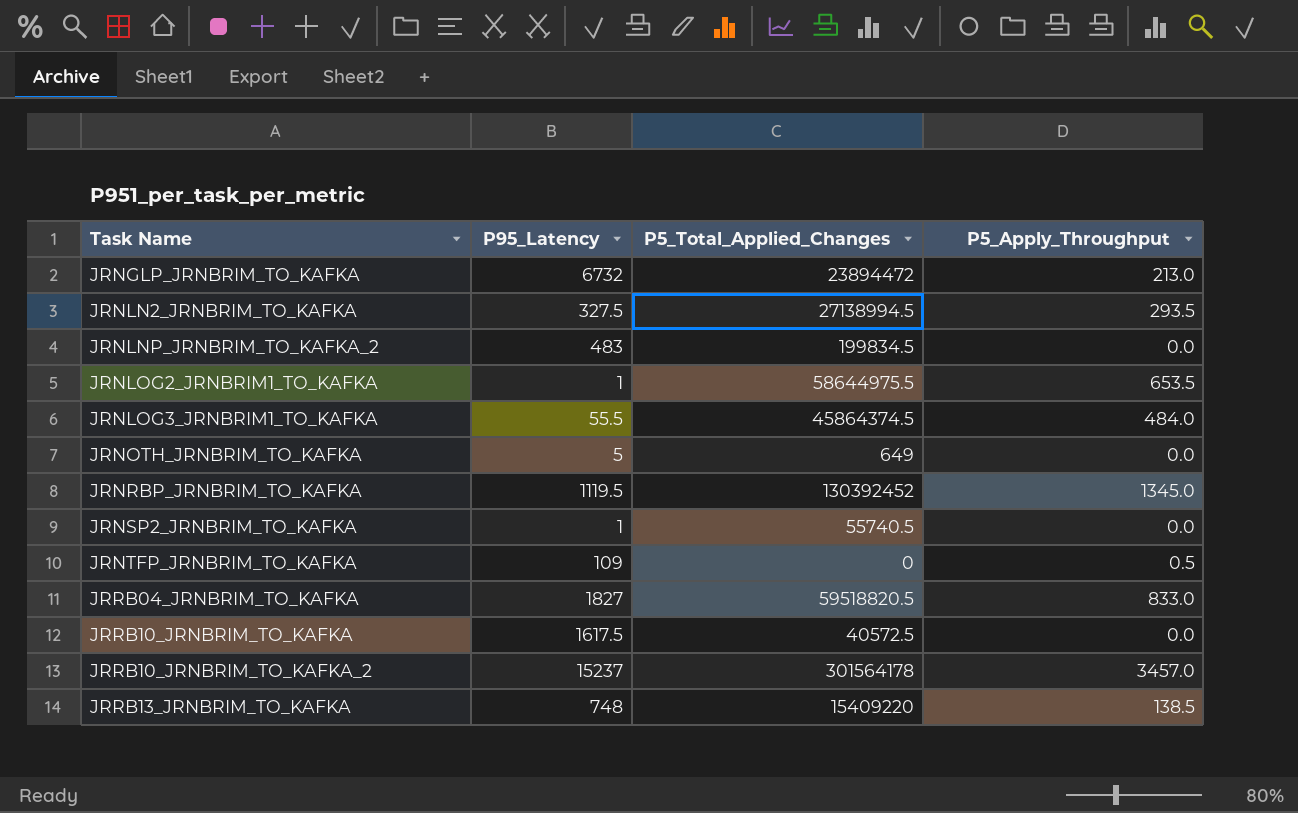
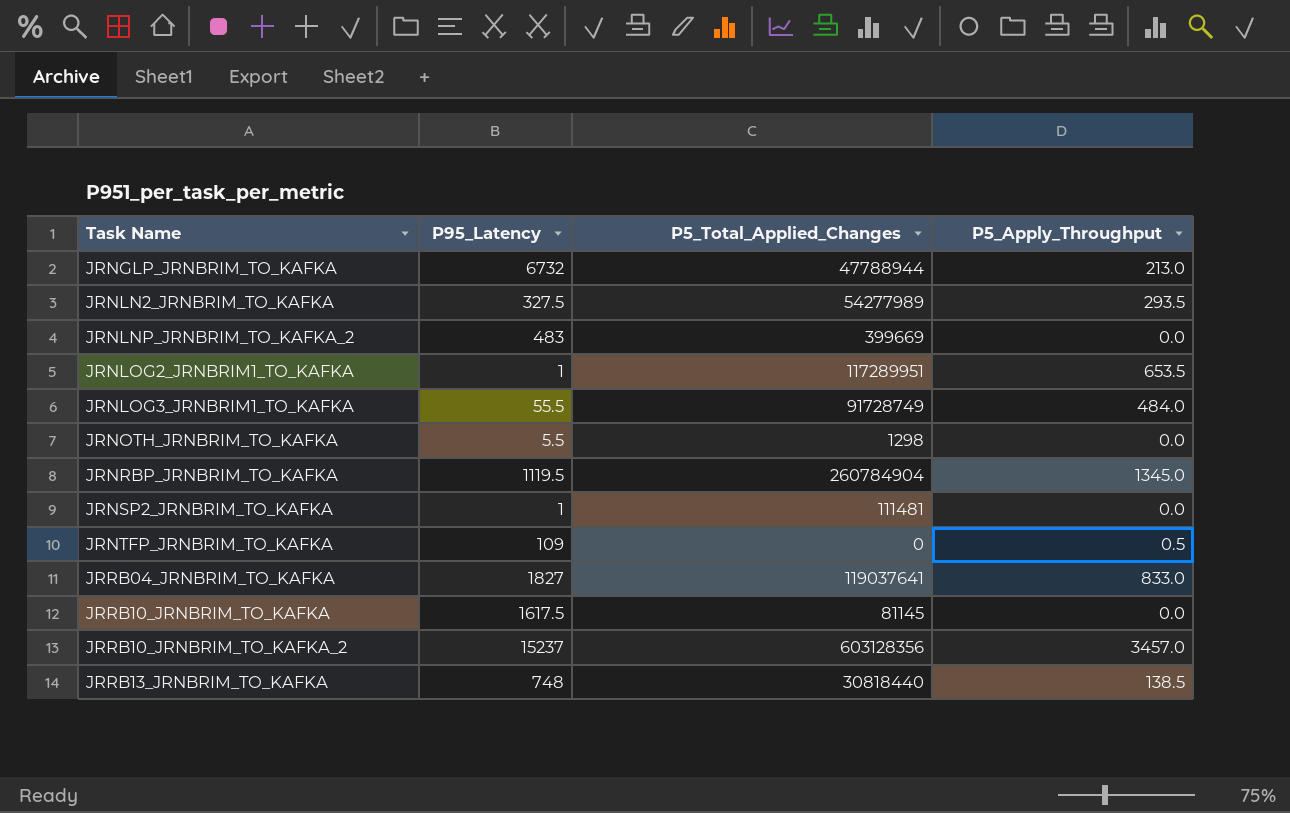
JRNGLP_JRNBRIM_TO_KAFKA | P5_Total_Applied_Changes: 23894472 -> 47788944
JRNLN2_JRNBRIM_TO_KAFKA | P5_Total_Applied_Changes: 27138994.5 -> 54277989
JRNLNP_JRNBRIM_TO_KAFKA_2 | P5_Total_Applied_Changes: 199834.5 -> 399669
JRNLOG2_JRNBRIM1_TO_KAFKA | P5_Total_Applied_Changes: 58644975.5 -> 117289951
JRNLOG3_JRNBRIM1_TO_KAFKA | P5_Total_Applied_Changes: 45864374.5 -> 91728749
JRNOTH_JRNBRIM_TO_KAFKA | P95_Latency: 5 -> 5.5
JRNOTH_JRNBRIM_TO_KAFKA | P5_Total_Applied_Changes: 649 -> 1298
JRNRBP_JRNBRIM_TO_KAFKA | P5_Total_Applied_Changes: 130392452 -> 260784904
JRNSP2_JRNBRIM_TO_KAFKA | P5_Total_Applied_Changes: 55740.5 -> 111481
JRRB04_JRNBRIM_TO_KAFKA | P5_Total_Applied_Changes: 59518820.5 -> 119037641
JRRB10_JRNBRIM_TO_KAFKA | P5_Total_Applied_Changes: 40572.5 -> 81145
JRRB10_JRNBRIM_TO_KAFKA_2 | P5_Total_Applied_Changes: 301564178 -> 603128356
JRRB13_JRNBRIM_TO_KAFKA | P5_Total_Applied_Changes: 15409220 -> 30818440

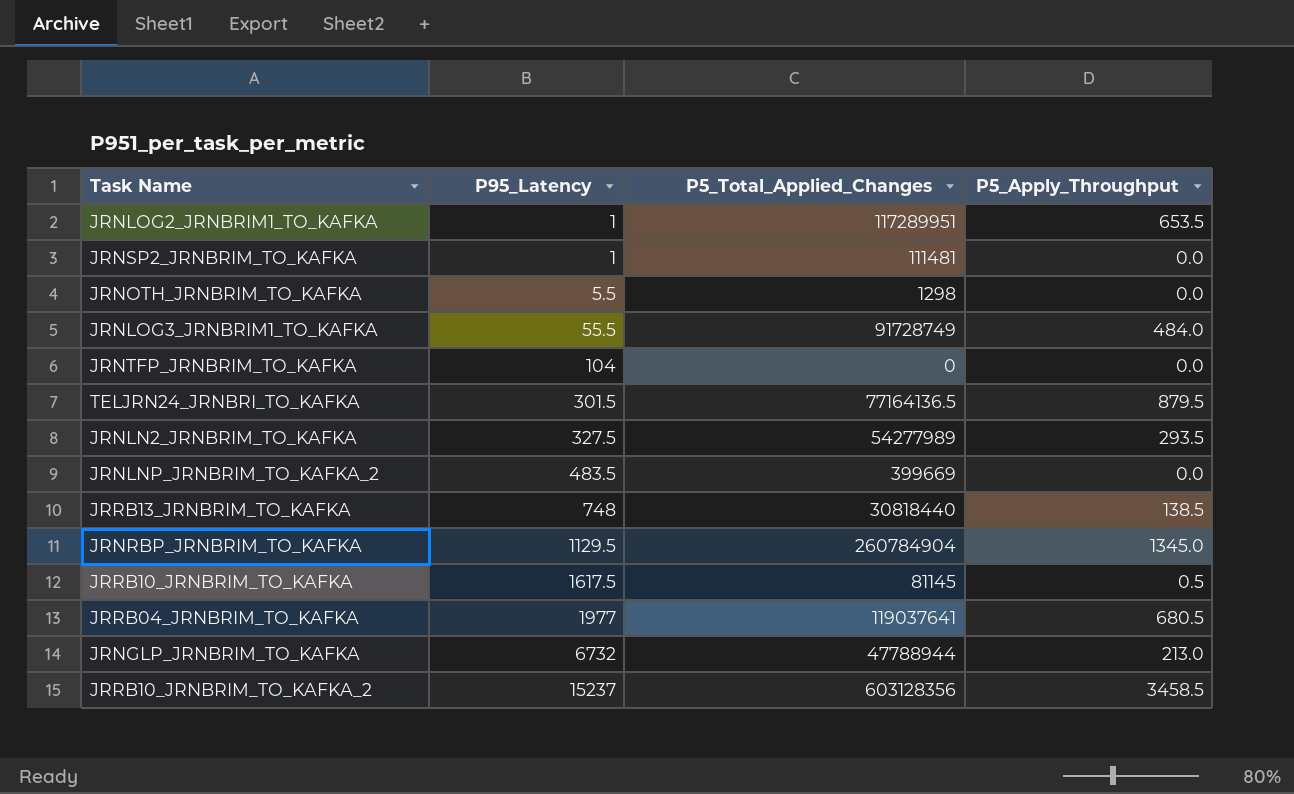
row order: Task Name ascending -> P95_Latency ascending
JRNTFP_JRNBRIM_TO_KAFKA | P95_Latency: 109 -> 104
JRNTFP_JRNBRIM_TO_KAFKA | P5_Apply_Throughput: 0.5 -> 0.0
row TELJRN24_JRNBRI_TO_KAFKA: none -> 301.5 | 77164136.5 | 879.5
JRNLNP_JRNBRIM_TO_KAFKA_2 | P95_Latency: 483 -> 483.5
JRNRBP_JRNBRIM_TO_KAFKA | P95_Latency: 1119.5 -> 1129.5
JRRB10_JRNBRIM_TO_KAFKA | P5_Apply_Throughput: 0.0 -> 0.5
JRRB04_JRNBRIM_TO_KAFKA | P95_Latency: 1827 -> 1977
JRRB04_JRNBRIM_TO_KAFKA | P5_Apply_Throughput: 833.0 -> 680.5
JRRB10_JRNBRIM_TO_KAFKA_2 | P5_Apply_Throughput: 3457.0 -> 3458.5

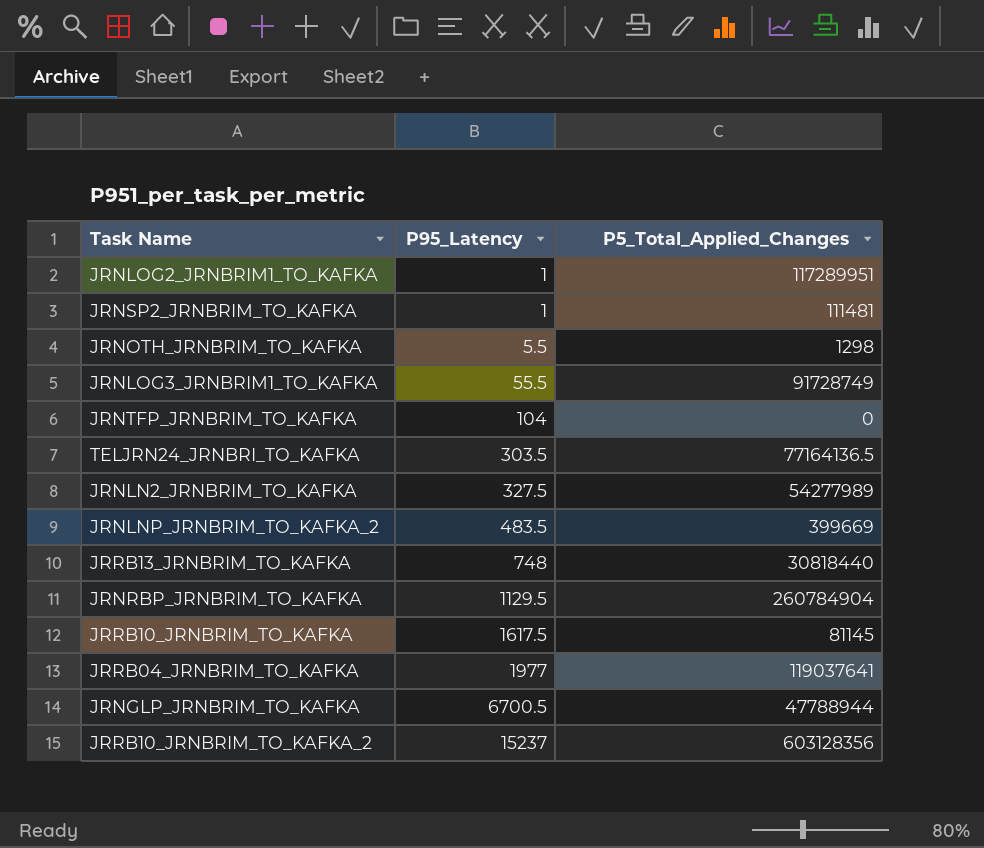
column P5_Apply_Throughput | position: 4 -> none
TELJRN24_JRNBRI_TO_KAFKA | P95_Latency: 301.5 -> 303.5
JRNGLP_JRNBRIM_TO_KAFKA | P95_Latency: 6732 -> 6700.5

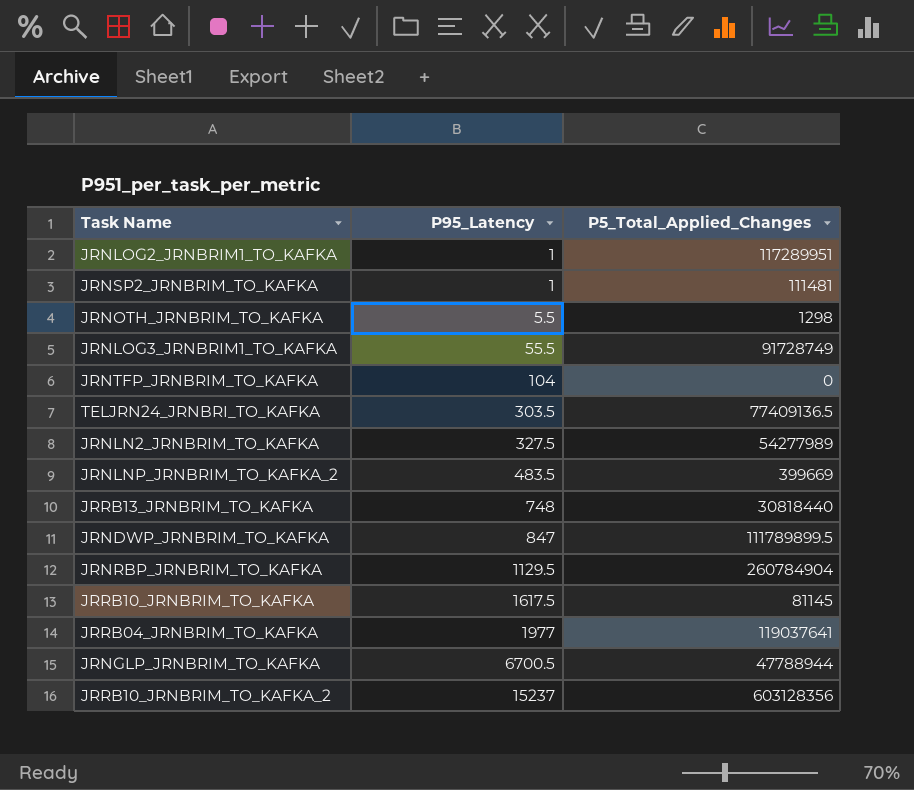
TELJRN24_JRNBRI_TO_KAFKA | P5_Total_Applied_Changes: 77164136.5 -> 77409136.5
row JRNDWP_JRNBRIM_TO_KAFKA: none -> 847 | 111789899.5

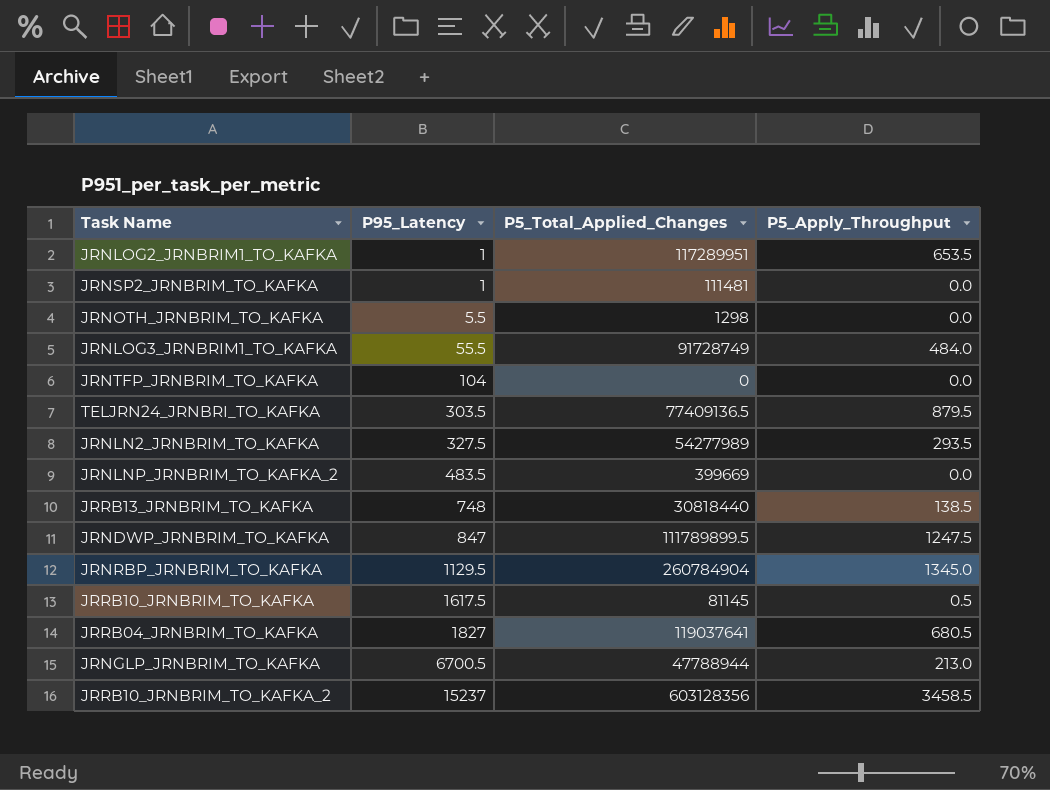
column P5_Apply_Throughput | position: none -> 4
JRRB04_JRNBRIM_TO_KAFKA | P95_Latency: 1977 -> 1827

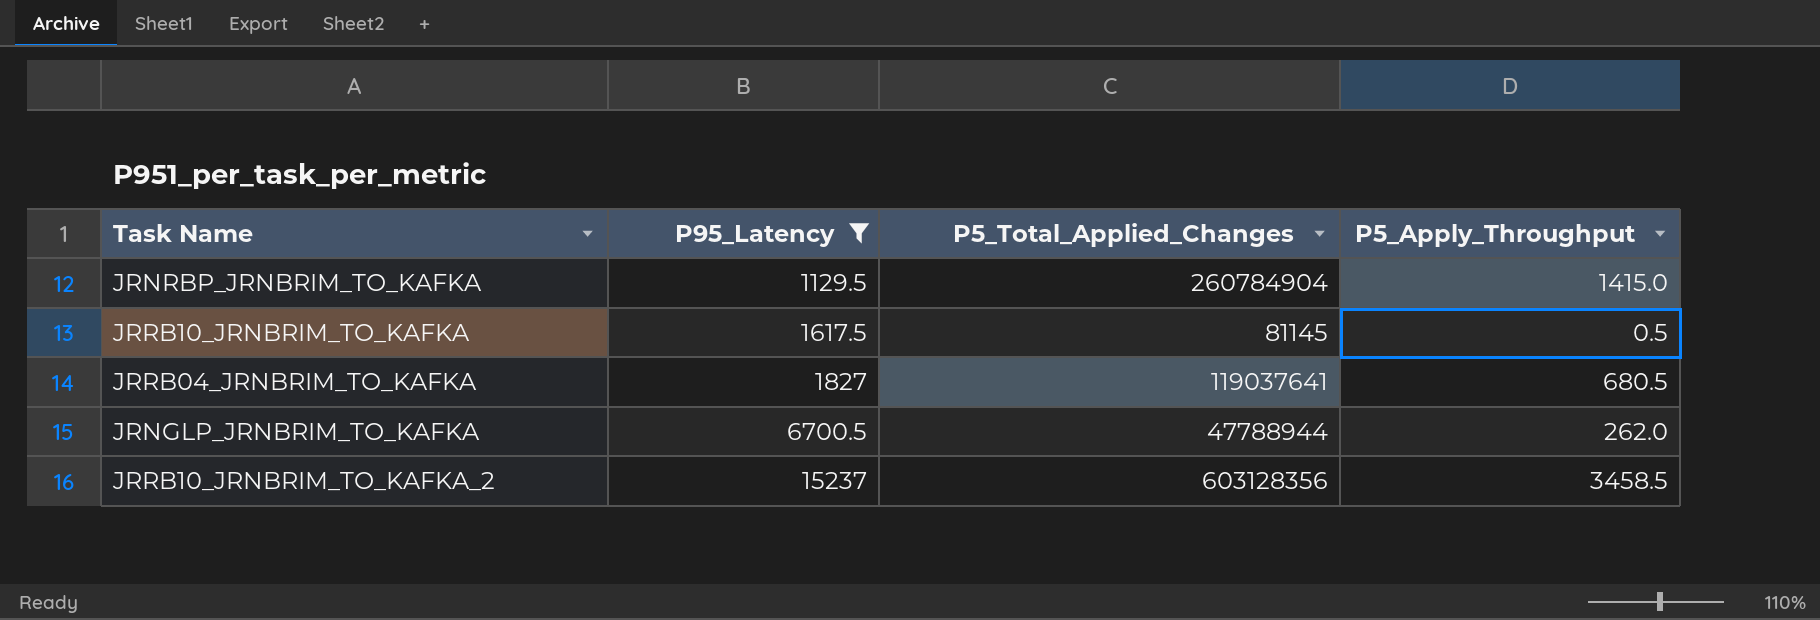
filter: none -> P95_Latency >= 1129.5
JRNRBP_JRNBRIM_TO_KAFKA | P5_Apply_Throughput: 1345.0 -> 1415.0
JRNGLP_JRNBRIM_TO_KAFKA | P5_Apply_Throughput: 213.0 -> 262.0

